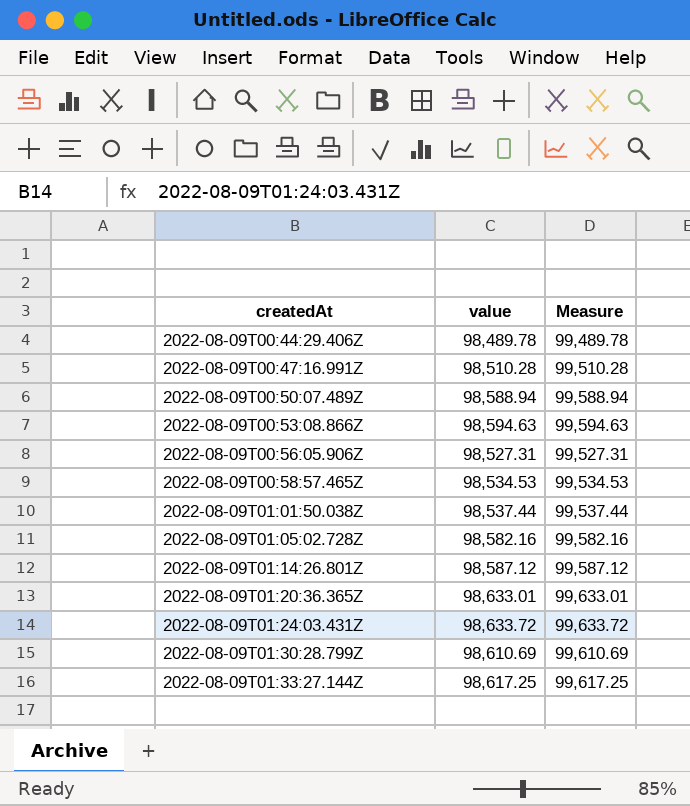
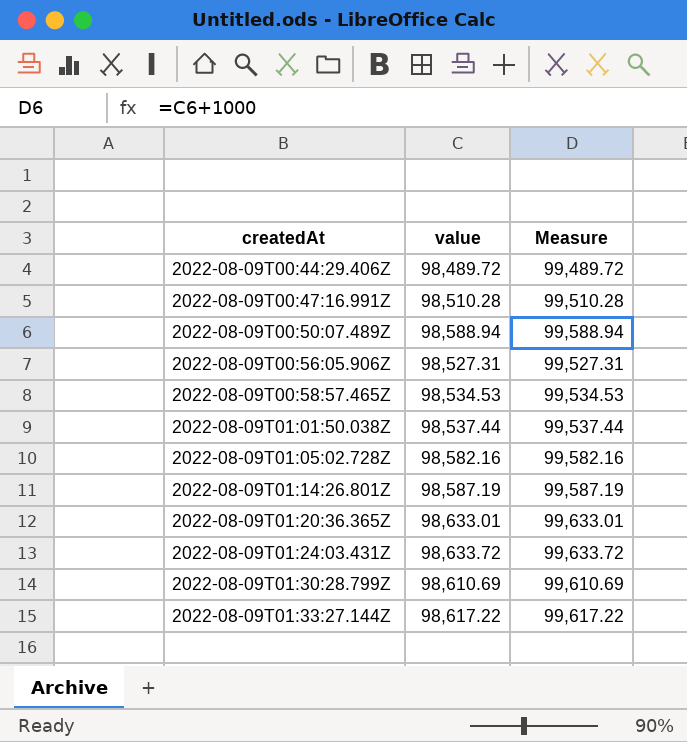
row 2022-08-09T00:53:08.866Z: 98,594.63 | 99,594.63 -> none
2022-08-09T00:44:29.406Z | value: 98,489.78 -> 98,489.72
2022-08-09T00:44:29.406Z | Measure: 99,489.78 -> 99,489.72
2022-08-09T01:14:26.801Z | value: 98,587.12 -> 98,587.19
2022-08-09T01:14:26.801Z | Measure: 99,587.12 -> 99,587.19
2022-08-09T01:33:27.144Z | value: 98,617.25 -> 98,617.22
2022-08-09T01:33:27.144Z | Measure: 99,617.25 -> 99,617.22

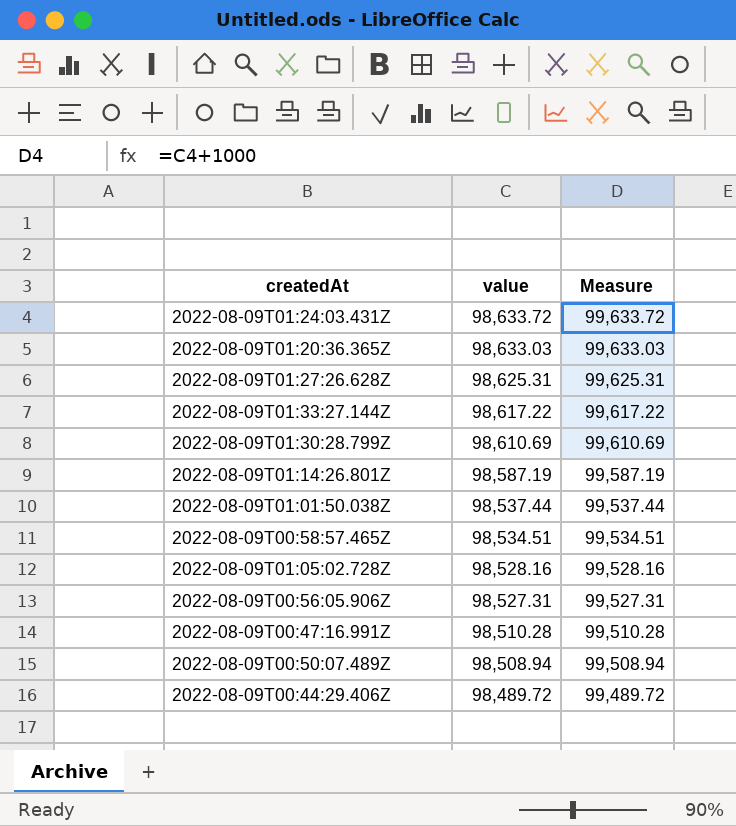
row order: createdAt ascending -> value descending
2022-08-09T01:20:36.365Z | value: 98,633.01 -> 98,633.03
2022-08-09T01:20:36.365Z | Measure: 99,633.01 -> 99,633.03
row 2022-08-09T01:27:26.628Z: none -> 98,625.31 | 99,625.31
2022-08-09T00:58:57.465Z | value: 98,534.53 -> 98,534.51
2022-08-09T00:58:57.465Z | Measure: 99,534.53 -> 99,534.51
2022-08-09T01:05:02.728Z | value: 98,582.16 -> 98,528.16
2022-08-09T01:05:02.728Z | Measure: 99,582.16 -> 99,528.16
2022-08-09T00:50:07.489Z | value: 98,588.94 -> 98,508.94
2022-08-09T00:50:07.489Z | Measure: 99,588.94 -> 99,508.94

